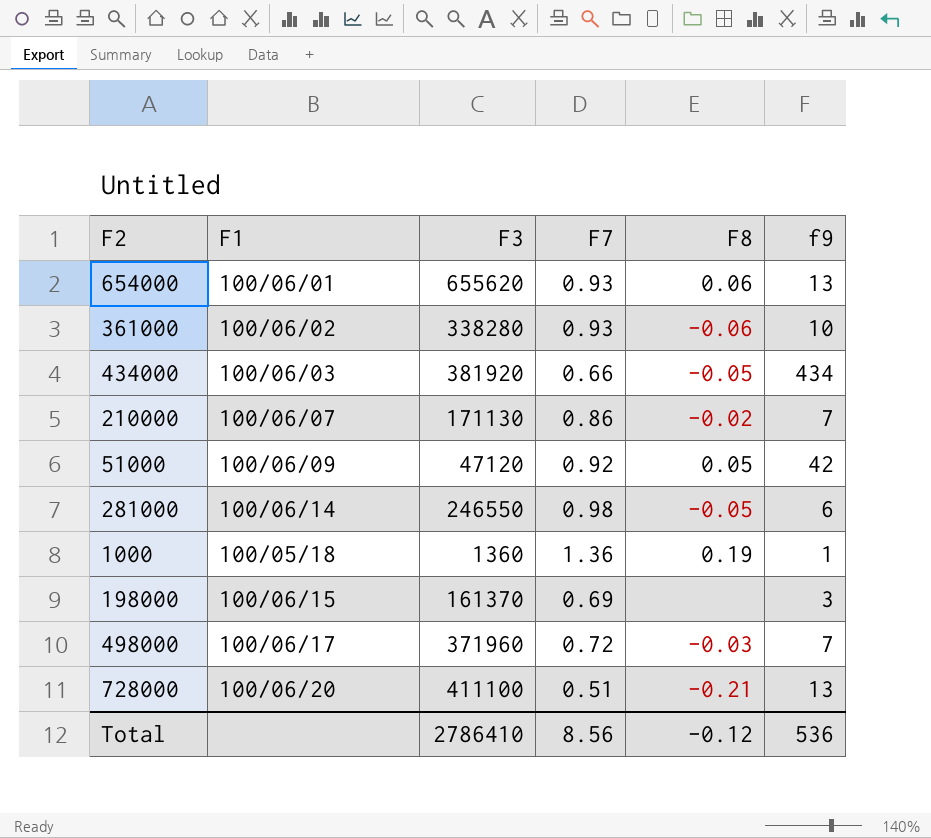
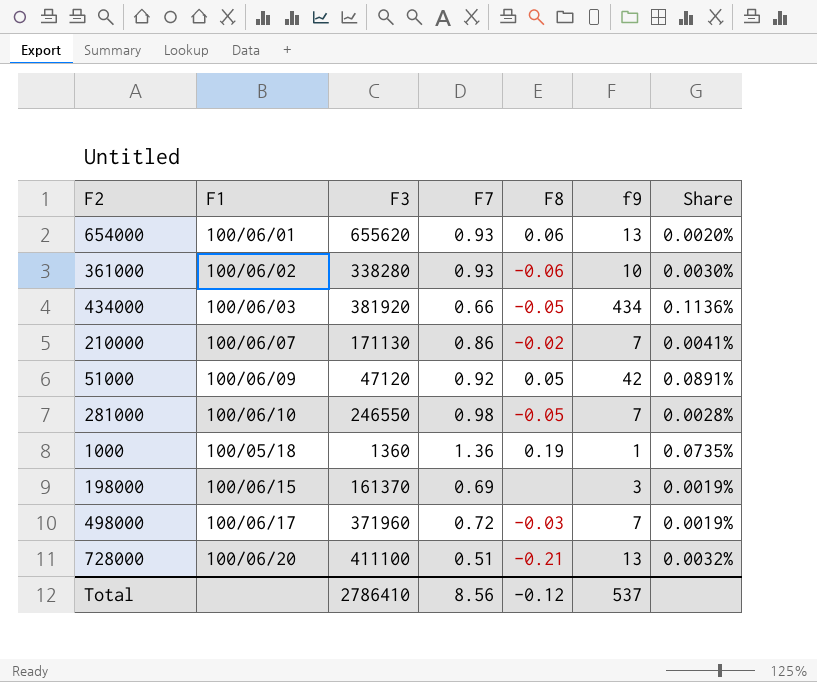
column Share | formula: none -> [f9] / [F3]
281000 | F1: 100/06/14 -> 100/06/10
281000 | f9: 6 -> 7
Total | f9: 536 -> 537

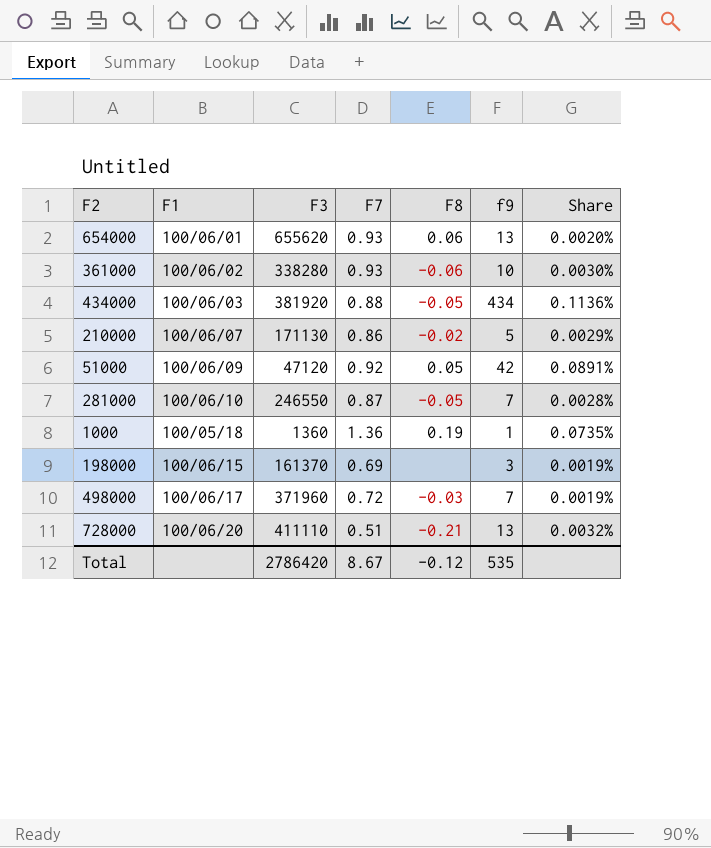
434000 | F7: 0.66 -> 0.88
210000 | f9: 7 -> 5
210000 | Share: 0.0041% -> 0.0029%
281000 | F7: 0.98 -> 0.87
728000 | F3: 411100 -> 411110
Total | F3: 2786410 -> 2786420
Total | F7: 8.56 -> 8.67
Total | f9: 537 -> 535

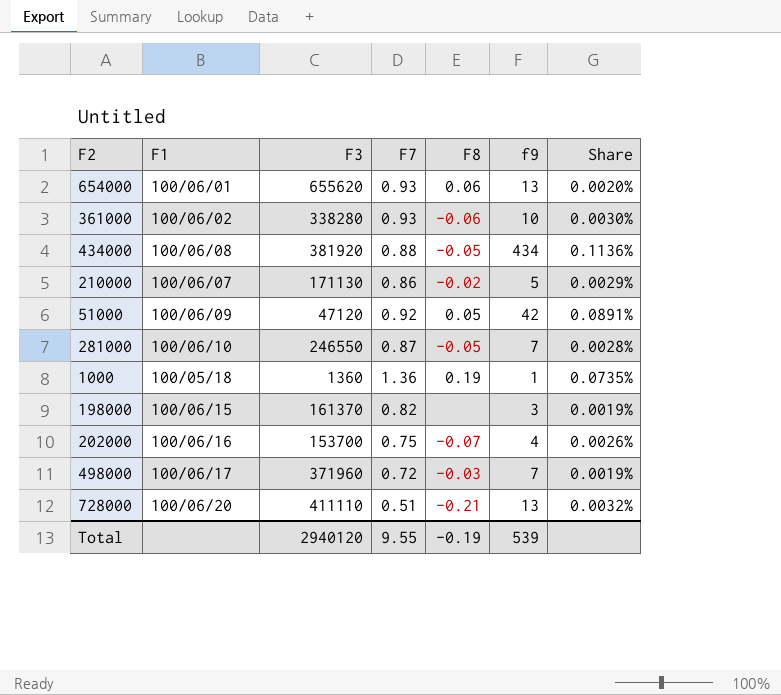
434000 | F1: 100/06/03 -> 100/06/08
198000 | F7: 0.69 -> 0.82
row 202000: none -> 100/06/16 | 153700 | 0.75 | -0.07 | 4 | 0.0026%
Total | F3: 2786420 -> 2940120
Total | F7: 8.67 -> 9.55
Total | F8: -0.12 -> -0.19
Total | f9: 535 -> 539

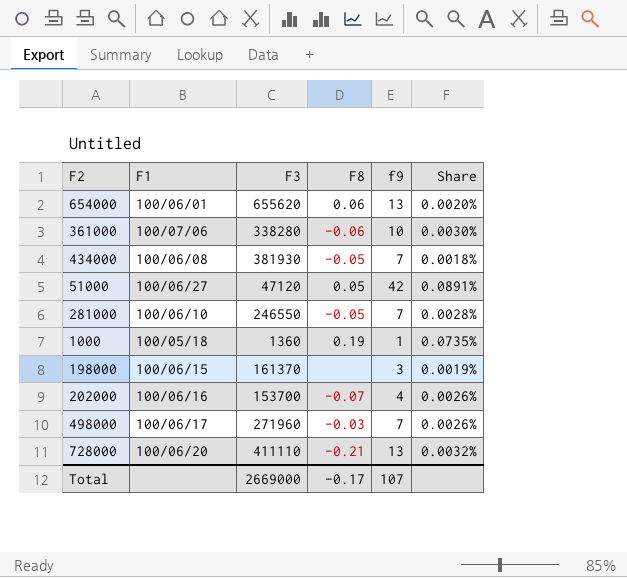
column F7 | position: 4 -> none
row 210000: 100/06/07 | 171130 | 0.86 | -0.02 | 5 | 0.0029% -> none
361000 | F1: 100/06/02 -> 100/07/06
434000 | F3: 381920 -> 381930
434000 | f9: 434 -> 7
434000 | Share: 0.1136% -> 0.0018%
51000 | F1: 100/06/09 -> 100/06/27
498000 | F3: 371960 -> 271960
498000 | Share: 0.0019% -> 0.0026%
Total | F3: 2940120 -> 2669000
Total | F8: -0.19 -> -0.17
Total | f9: 539 -> 107

